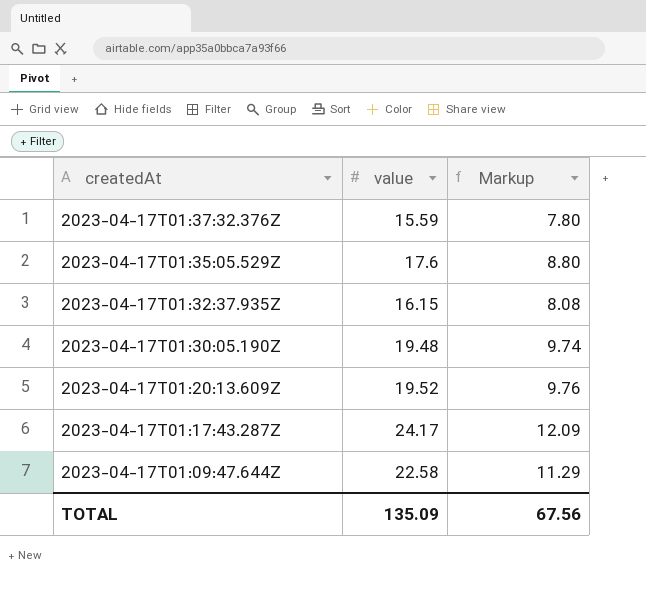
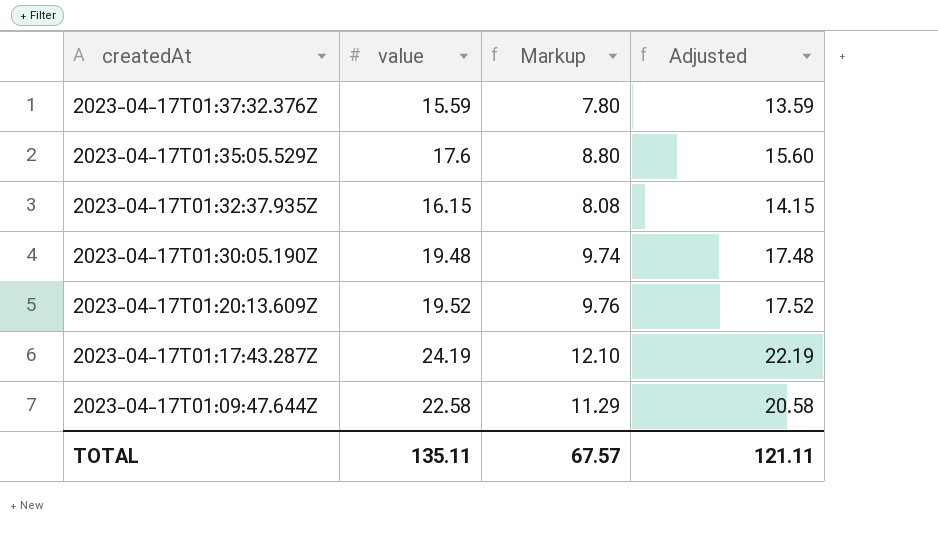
column Adjusted | formula: none -> [value] - 2
2023-04-17T01:17:43.287Z | value: 24.17 -> 24.19
2023-04-17T01:17:43.287Z | Markup: 12.09 -> 12.10
TOTAL | value: 135.09 -> 135.11
TOTAL | Markup: 67.56 -> 67.57

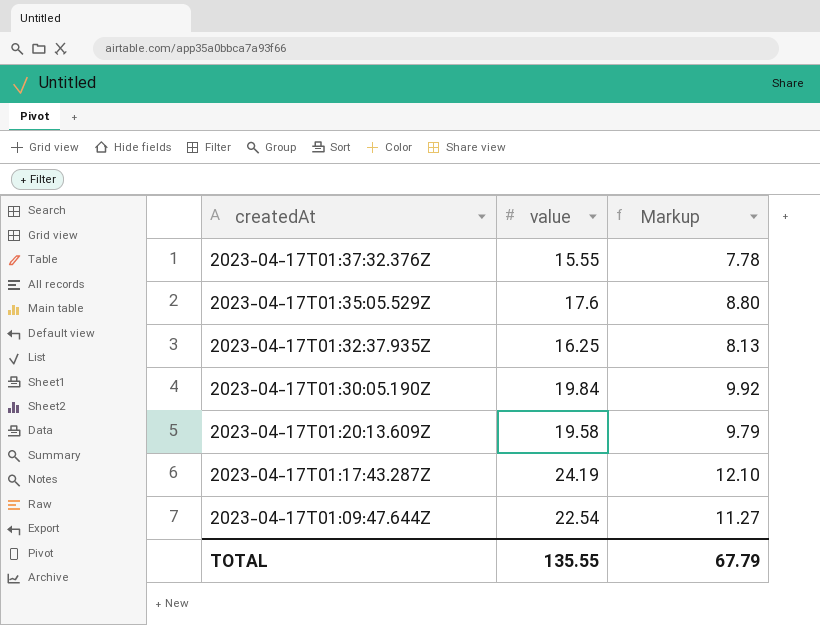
column Adjusted | formula: [value] - 2 -> none
2023-04-17T01:37:32.376Z | value: 15.59 -> 15.55
2023-04-17T01:37:32.376Z | Markup: 7.80 -> 7.78
2023-04-17T01:32:37.935Z | value: 16.15 -> 16.25
2023-04-17T01:32:37.935Z | Markup: 8.08 -> 8.13
2023-04-17T01:30:05.190Z | value: 19.48 -> 19.84
2023-04-17T01:30:05.190Z | Markup: 9.74 -> 9.92
2023-04-17T01:20:13.609Z | value: 19.52 -> 19.58
2023-04-17T01:20:13.609Z | Markup: 9.76 -> 9.79
2023-04-17T01:09:47.644Z | value: 22.58 -> 22.54
2023-04-17T01:09:47.644Z | Markup: 11.29 -> 11.27
TOTAL | value: 135.11 -> 135.55
TOTAL | Markup: 67.57 -> 67.79

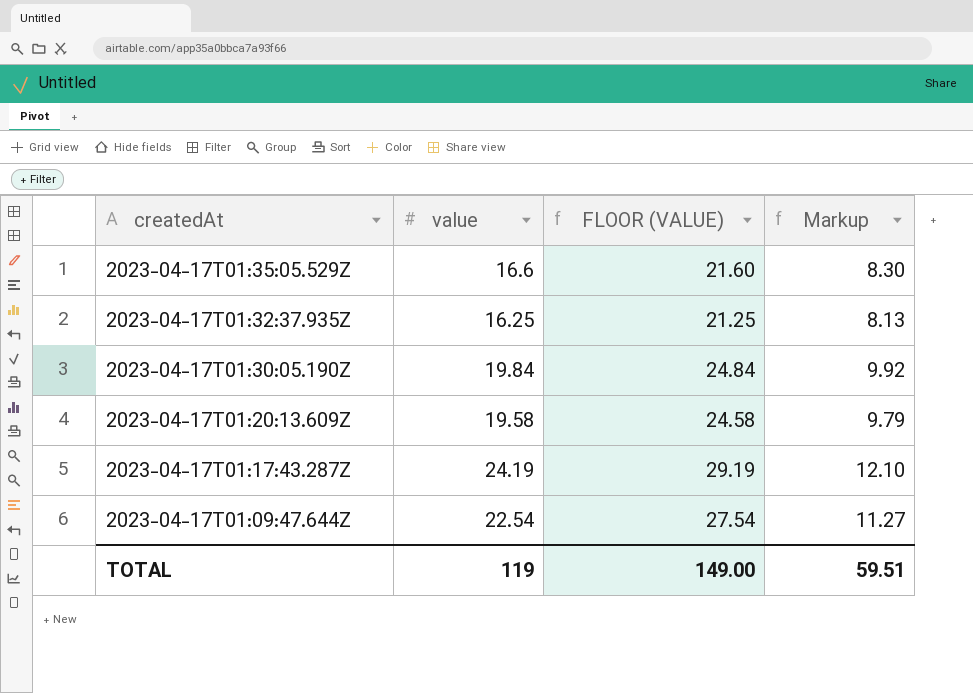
column FLOOR (VALUE) | formula: none -> [value] + 5
row 2023-04-17T01:37:32.376Z: 15.55 | 7.78 -> none
2023-04-17T01:35:05.529Z | value: 17.6 -> 16.6
2023-04-17T01:35:05.529Z | Markup: 8.80 -> 8.30
TOTAL | value: 135.55 -> 119
TOTAL | Markup: 67.79 -> 59.51

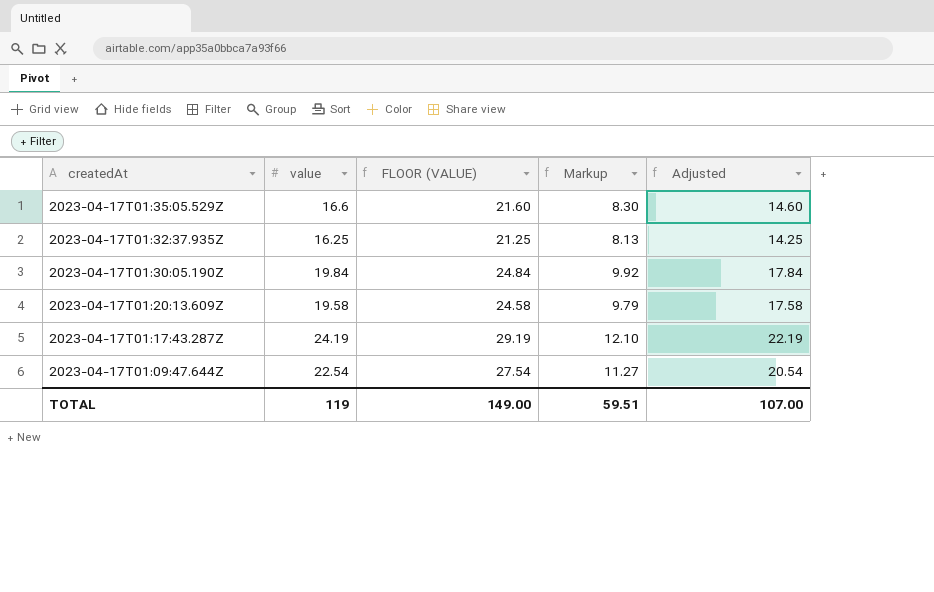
column Adjusted | formula: none -> [value] - 2

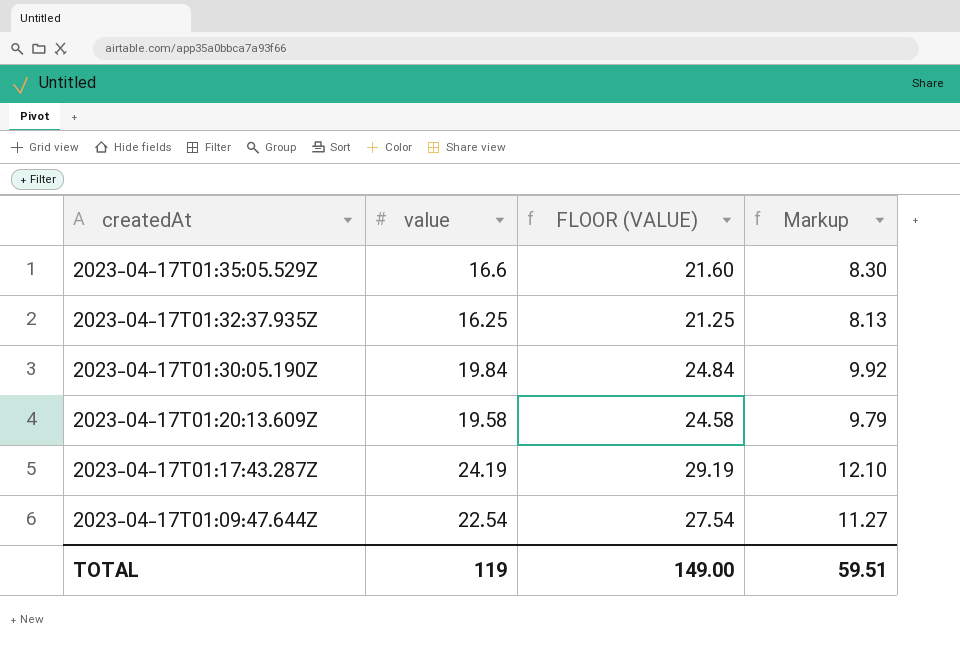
column Adjusted | formula: [value] - 2 -> none

